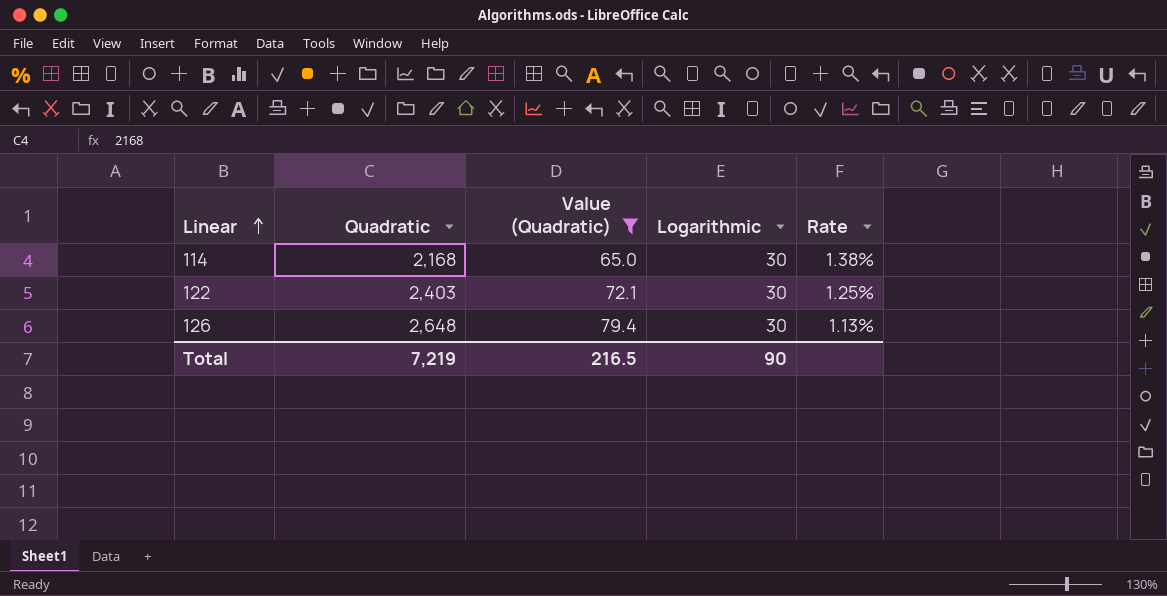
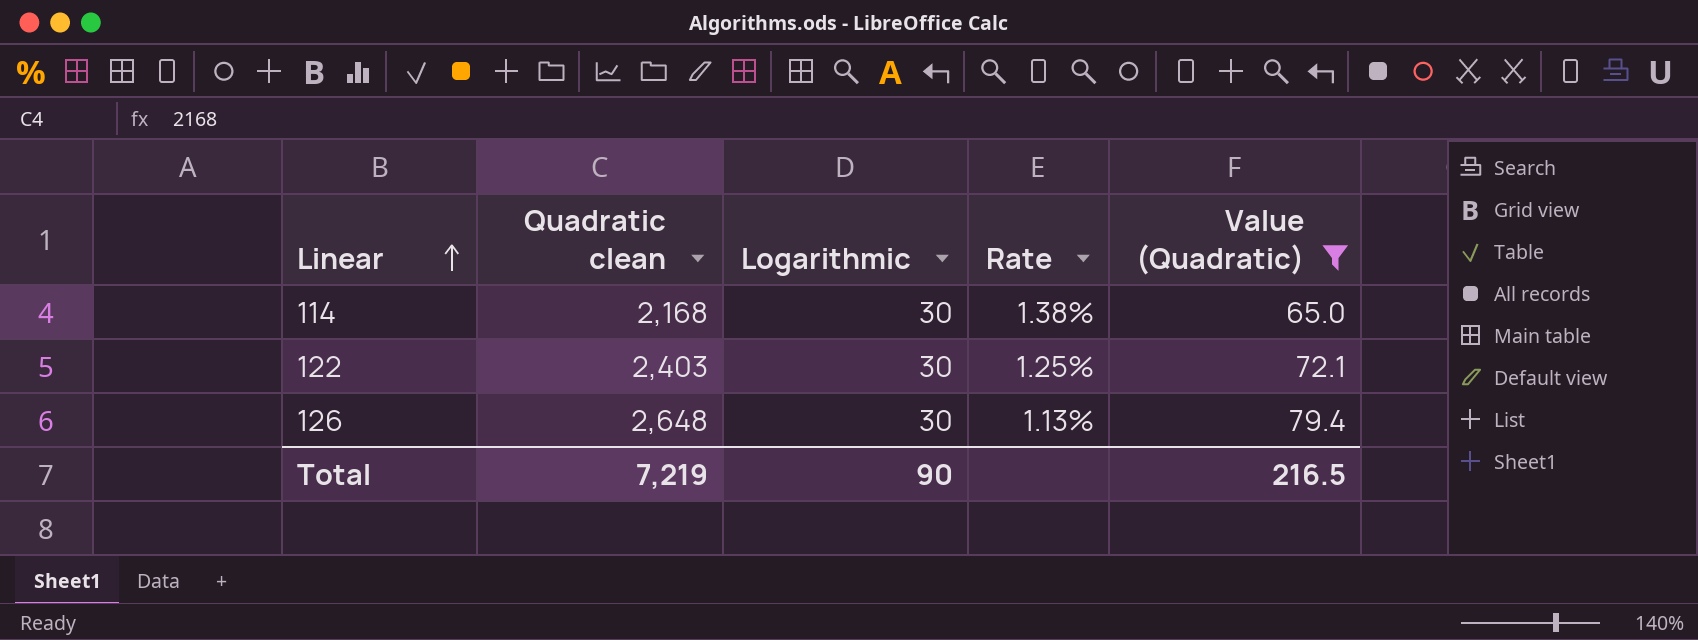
column name: Quadratic -> Quadratic clean
column Value (Quadratic) | position: 3 -> 5

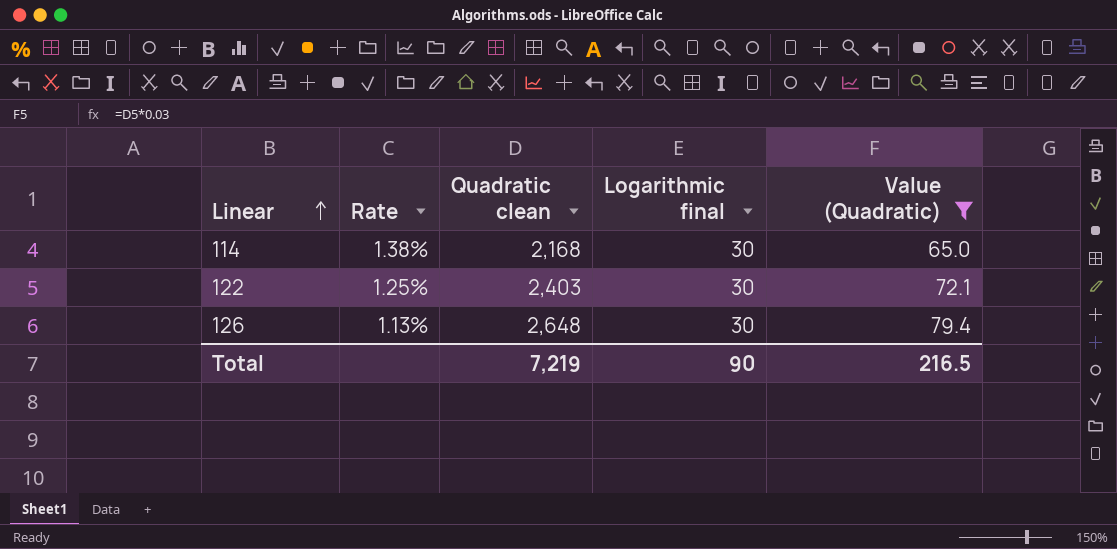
column Rate | position: 4 -> 2
column name: Logarithmic -> Logarithmic final

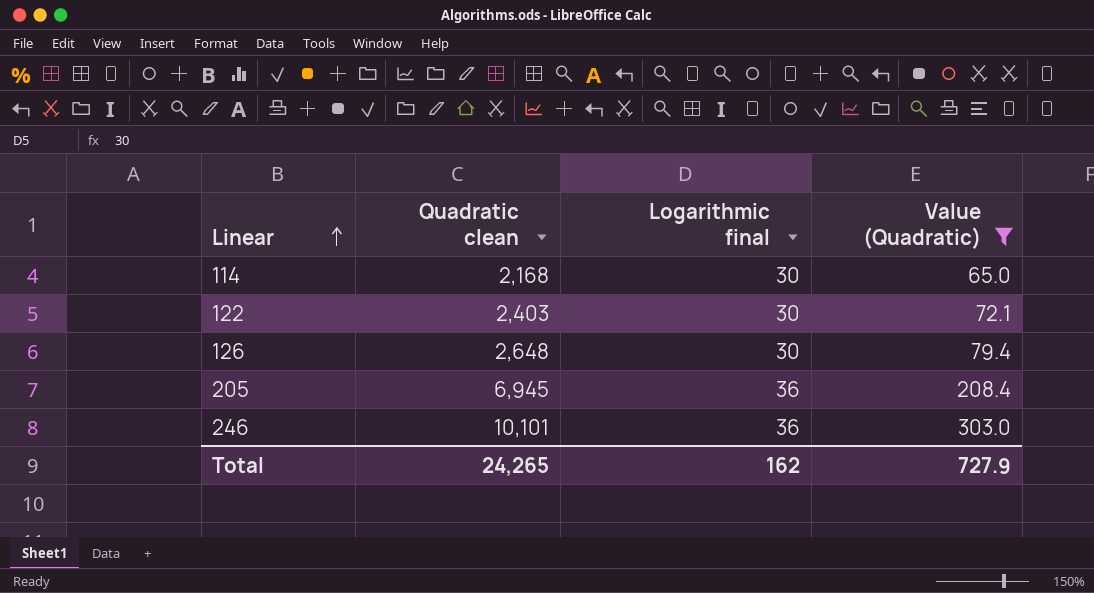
column Rate | formula: [Logarithmic final] / [Quadratic clean] -> none
row 205: none -> 6,945 | 36 | 208.4
row 246: none -> 10,101 | 36 | 303.0
Total | Quadratic clean: 7,219 -> 24,265
Total | Logarithmic final: 90 -> 162
Total | Value (Quadratic): 216.5 -> 727.9

